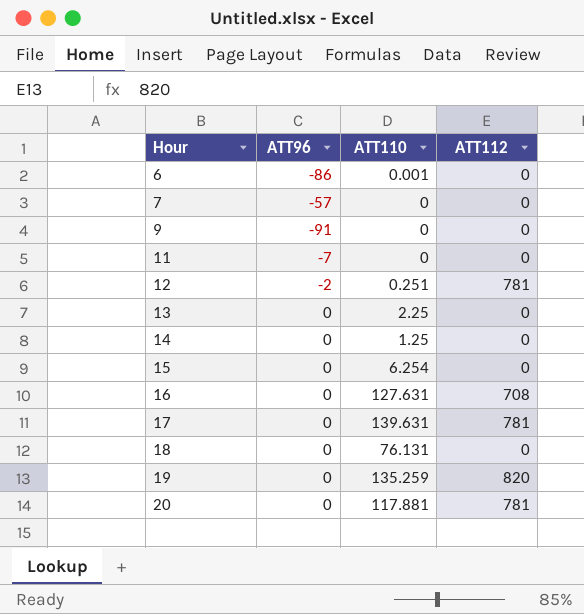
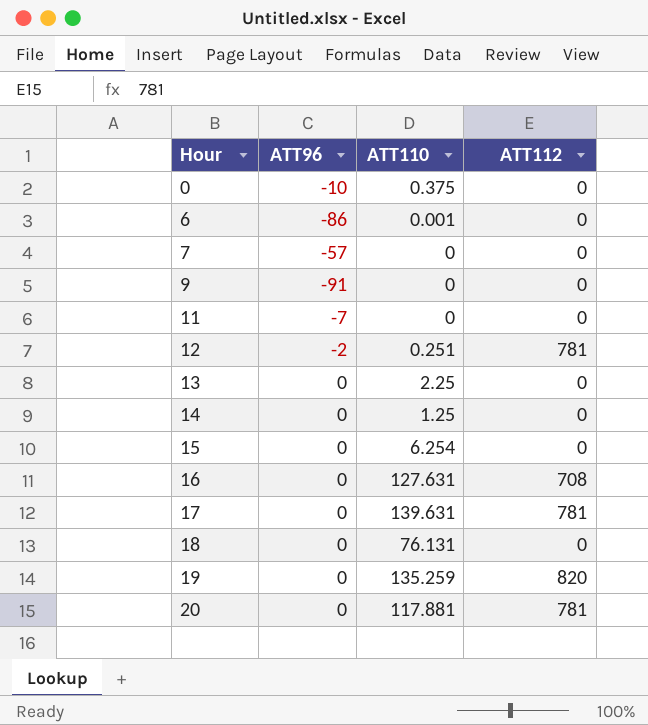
row 0: none -> -10 | 0.375 | 0

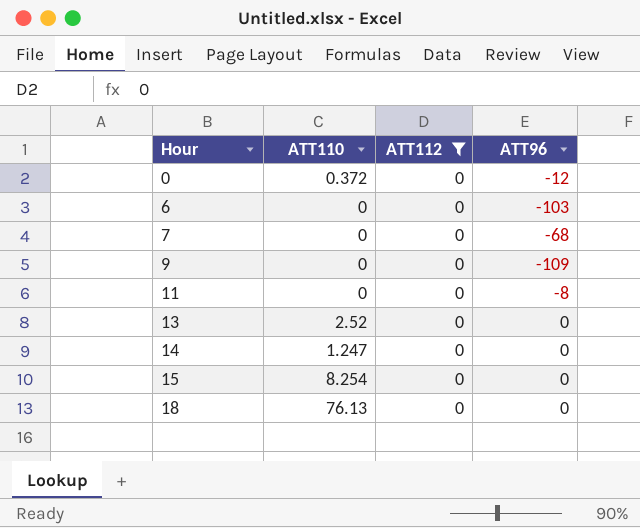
filter: none -> ATT112 = 0
column ATT96 | position: 2 -> 4
0 | ATT110: 0.375 -> 0.372
0 | ATT96: -10 -> -12
6 | ATT110: 0.001 -> 0
6 | ATT96: -86 -> -103
7 | ATT96: -57 -> -68
9 | ATT96: -91 -> -109
11 | ATT96: -7 -> -8
13 | ATT110: 2.25 -> 2.52
14 | ATT110: 1.25 -> 1.247
15 | ATT110: 6.254 -> 8.254
18 | ATT110: 76.131 -> 76.13

